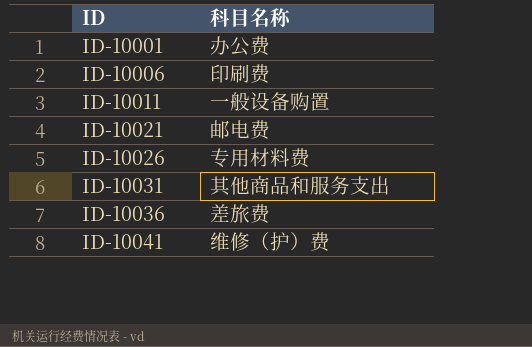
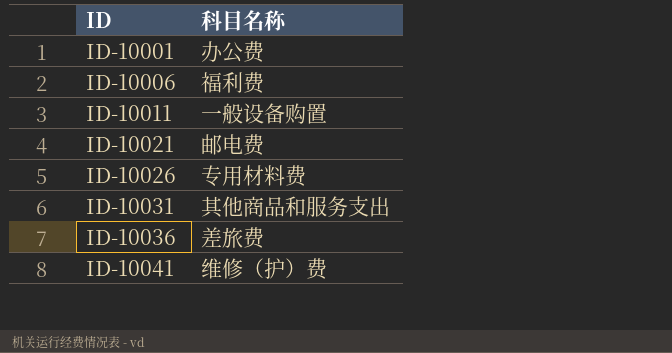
ID-10006 | 科目名称: 印刷费 -> 福利费

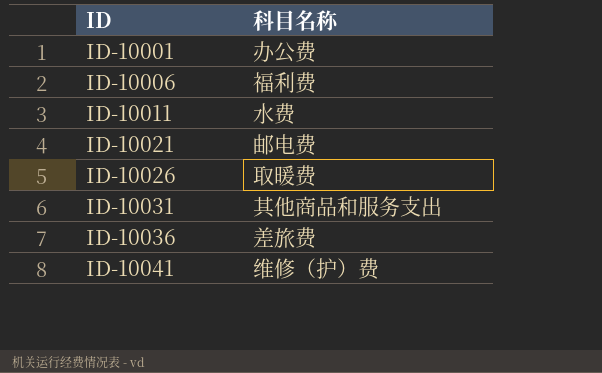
ID-10011 | 科目名称: 一般设备购置 -> 水费
ID-10026 | 科目名称: 专用材料费 -> 取暖费

